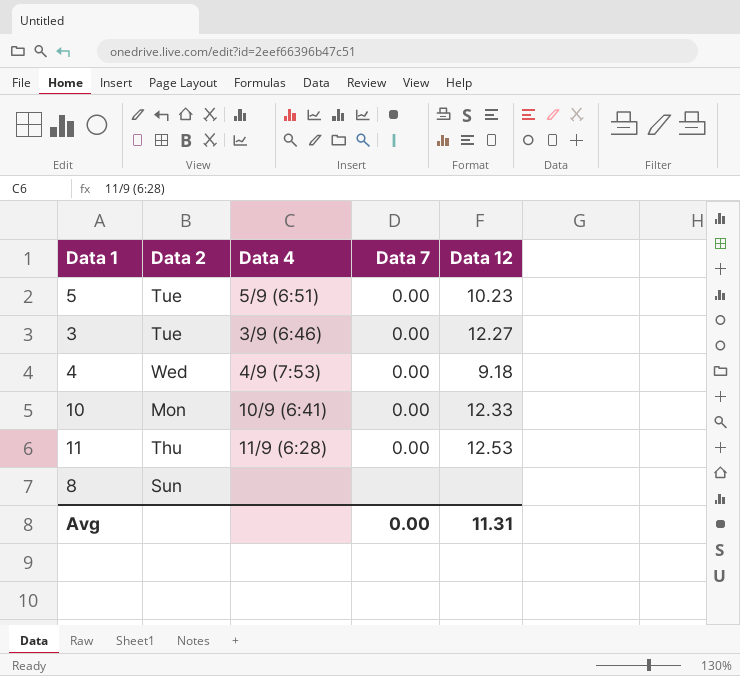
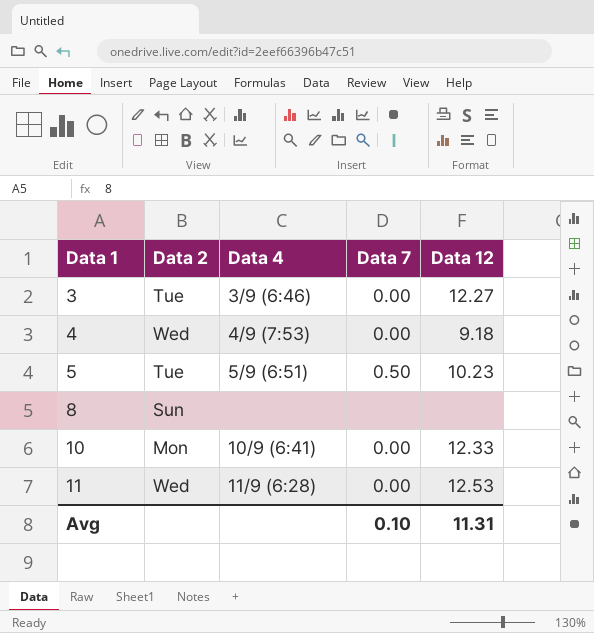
row order: none -> Data 1 ascending
5 | Data 7: 0.00 -> 0.50
11 | Data 2: Thu -> Wed
Avg | Data 7: 0.00 -> 0.10

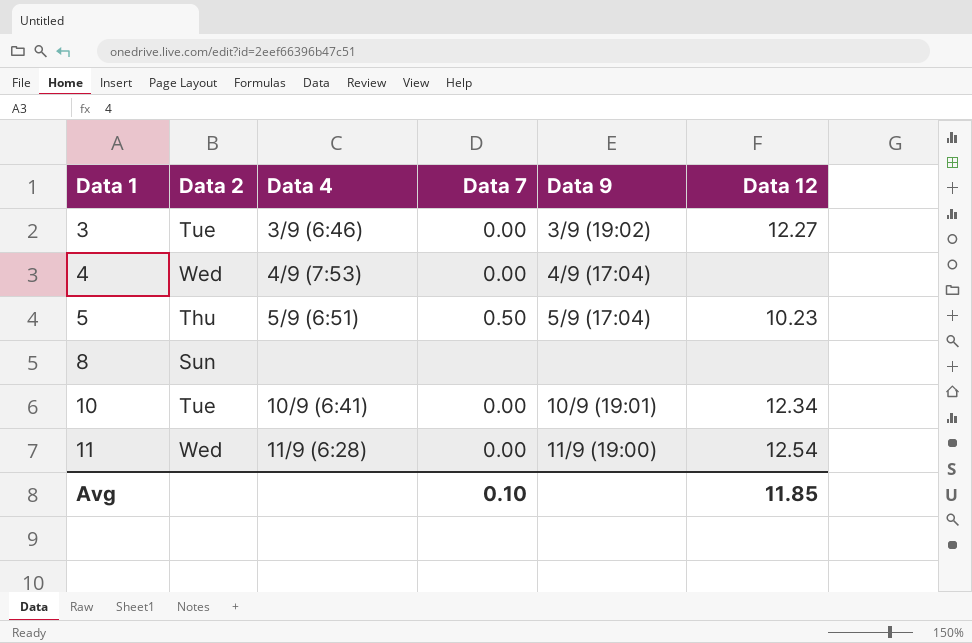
column Data 9 | position: none -> 5
4 | Data 12: 9.18 -> none
5 | Data 2: Tue -> Thu
10 | Data 2: Mon -> Tue
10 | Data 12: 12.33 -> 12.34
11 | Data 12: 12.53 -> 12.54
Avg | Data 12: 11.31 -> 11.85

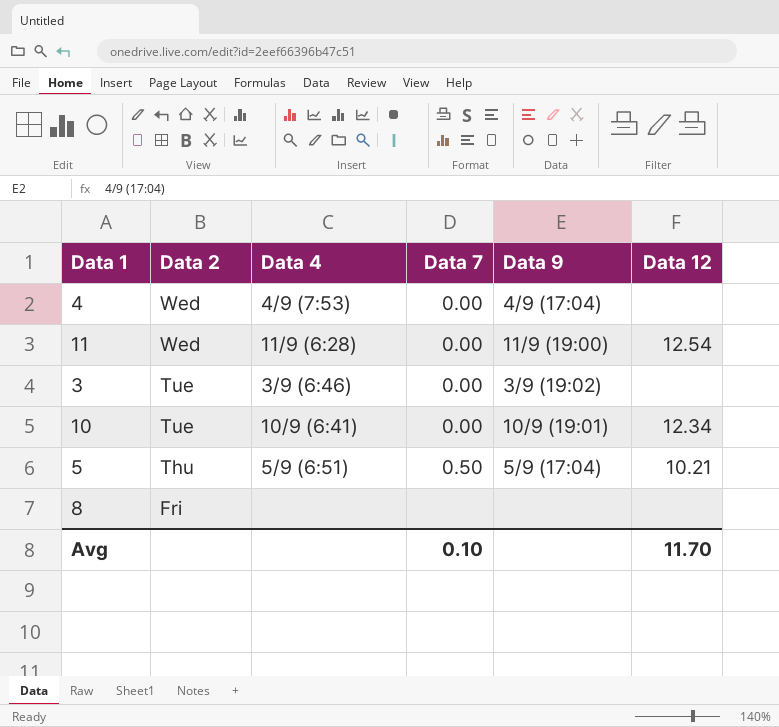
row order: Data 1 ascending -> Data 2 descending
3 | Data 12: 12.27 -> none
5 | Data 12: 10.23 -> 10.21
8 | Data 2: Sun -> Fri
Avg | Data 12: 11.85 -> 11.70

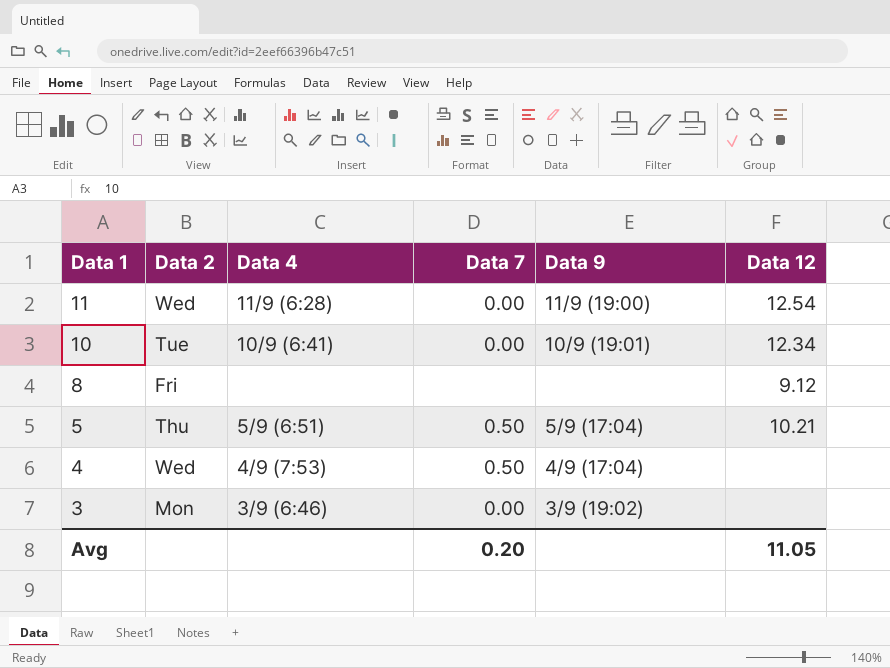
row order: Data 2 descending -> Data 1 descending
8 | Data 12: none -> 9.12
4 | Data 7: 0.00 -> 0.50
3 | Data 2: Tue -> Mon
Avg | Data 7: 0.10 -> 0.20
Avg | Data 12: 11.70 -> 11.05

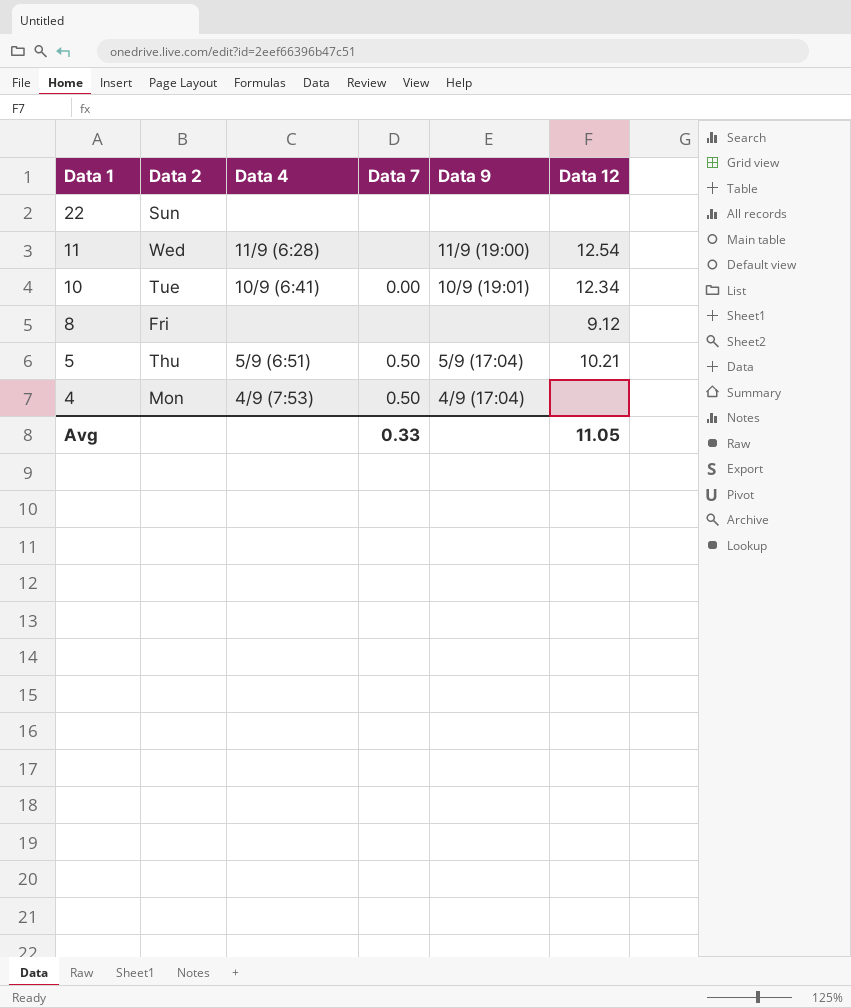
row 3: Mon | 3/9 (6:46) | 0.00 | 3/9 (19:02) | none -> none
row 22: none -> Sun | none | none | none | none
11 | Data 7: 0.00 -> none
4 | Data 2: Wed -> Mon
Avg | Data 7: 0.20 -> 0.33

